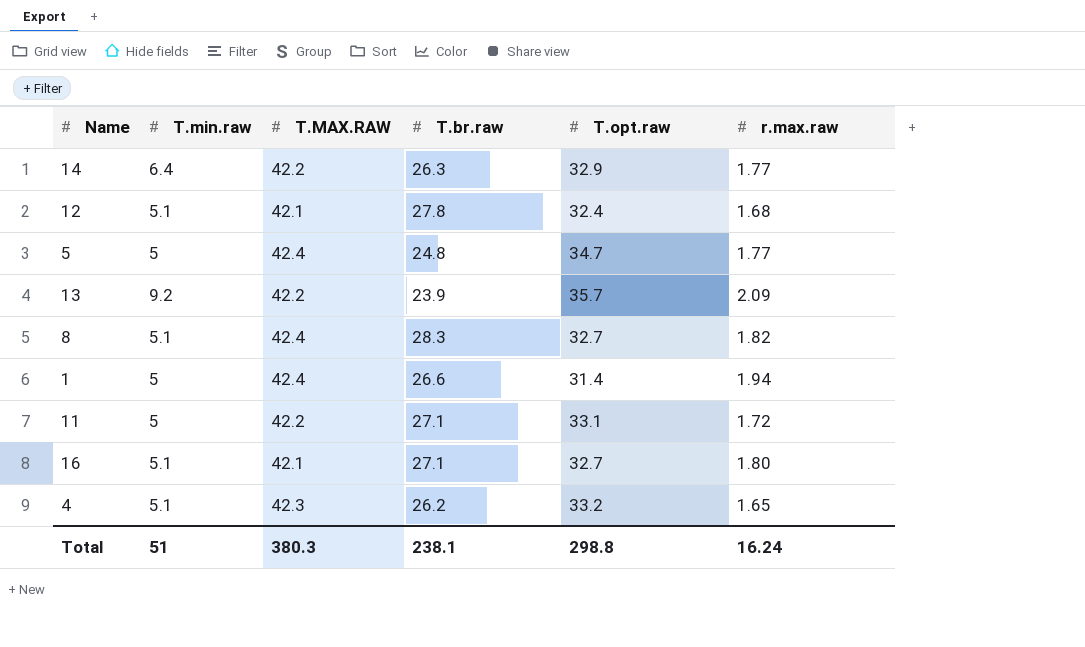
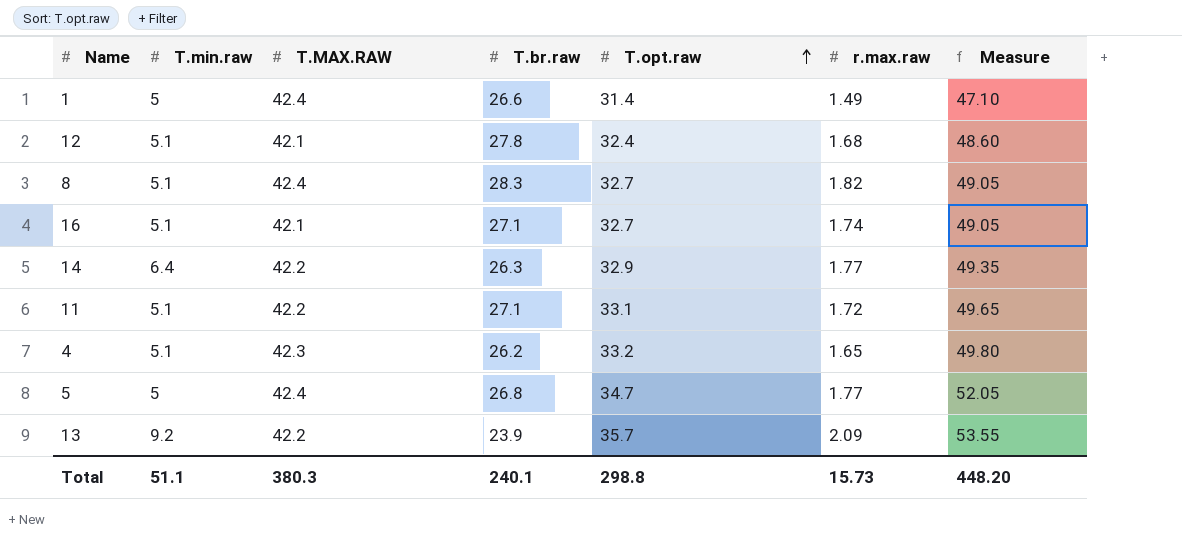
row order: none -> T.opt.raw ascending
column Measure | formula: none -> [T.opt.raw] * 1.5
1 | r.max.raw: 1.94 -> 1.49
16 | r.max.raw: 1.80 -> 1.74
11 | T.min.raw: 5 -> 5.1
5 | T.br.raw: 24.8 -> 26.8
Total | T.min.raw: 51 -> 51.1
Total | T.br.raw: 238.1 -> 240.1
Total | r.max.raw: 16.24 -> 15.73

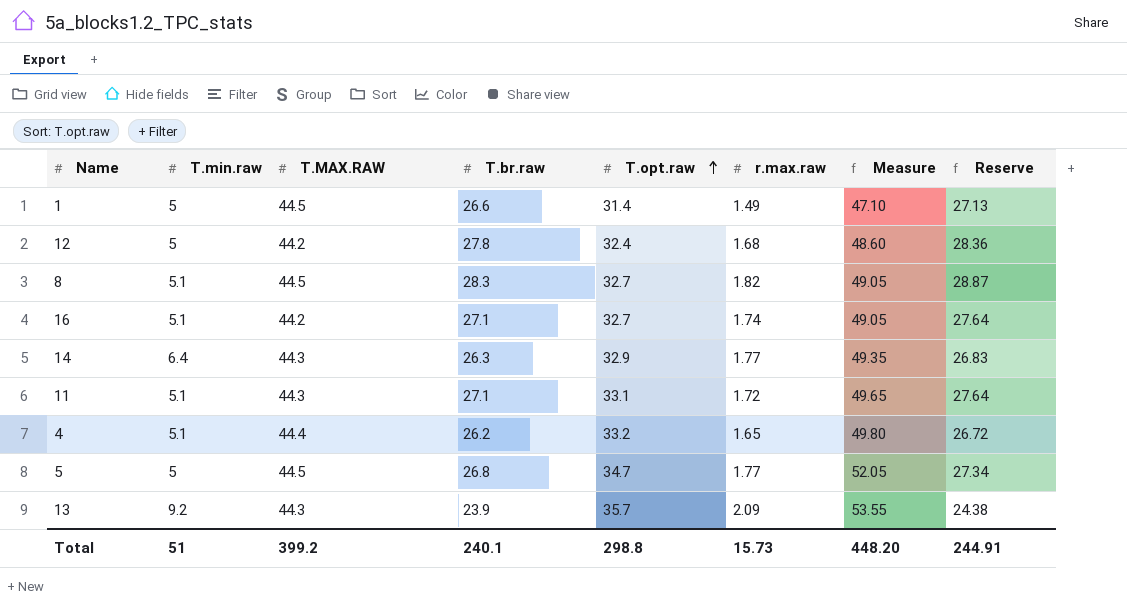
column Reserve | formula: none -> [T.br.raw] * 1.02
1 | T.MAX.RAW: 42.4 -> 44.5
12 | T.min.raw: 5.1 -> 5
12 | T.MAX.RAW: 42.1 -> 44.2
8 | T.MAX.RAW: 42.4 -> 44.5
16 | T.MAX.RAW: 42.1 -> 44.2
14 | T.MAX.RAW: 42.2 -> 44.3
11 | T.MAX.RAW: 42.2 -> 44.3
4 | T.MAX.RAW: 42.3 -> 44.4
5 | T.MAX.RAW: 42.4 -> 44.5
13 | T.MAX.RAW: 42.2 -> 44.3
Total | T.min.raw: 51.1 -> 51
Total | T.MAX.RAW: 380.3 -> 399.2

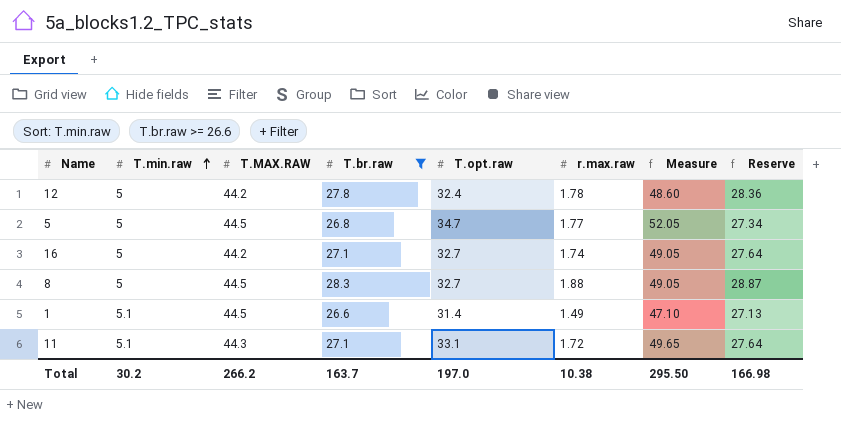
filter: none -> T.br.raw >= 26.6
row order: T.opt.raw ascending -> T.min.raw ascending
12 | r.max.raw: 1.68 -> 1.78
16 | T.min.raw: 5.1 -> 5
8 | T.min.raw: 5.1 -> 5
8 | r.max.raw: 1.82 -> 1.88
1 | T.min.raw: 5 -> 5.1
Total | T.min.raw: 51 -> 30.2
Total | T.MAX.RAW: 399.2 -> 266.2
Total | T.br.raw: 240.1 -> 163.7
Total | T.opt.raw: 298.8 -> 197.0
Total | r.max.raw: 15.73 -> 10.38
Total | Measure: 448.20 -> 295.50
Total | Reserve: 244.91 -> 166.98

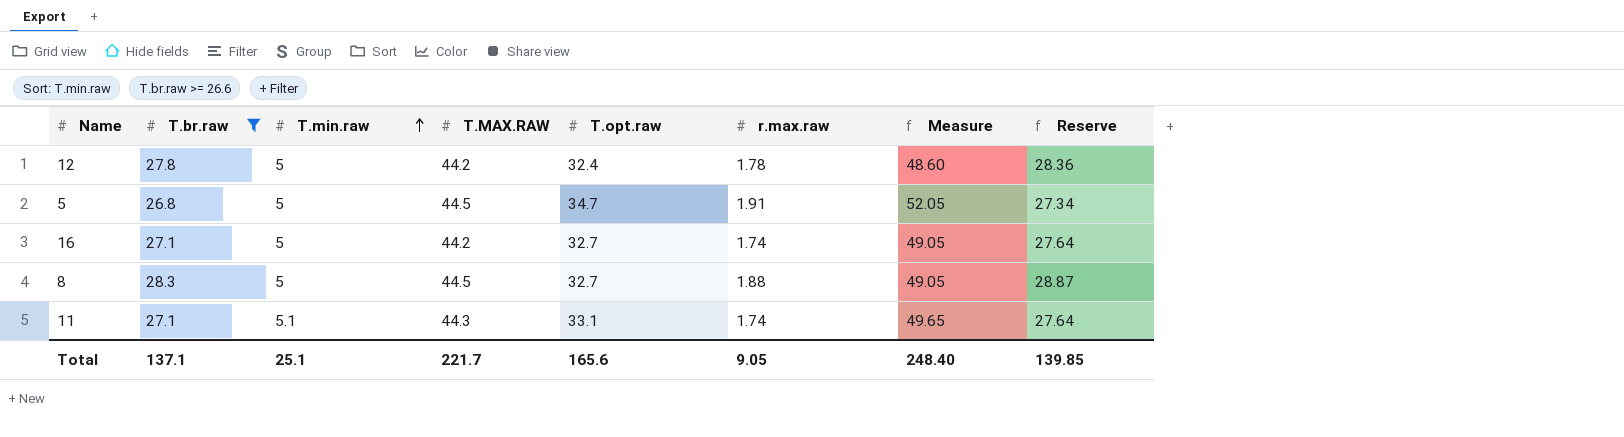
column T.br.raw | position: 4 -> 2
row 1: 5.1 | 44.5 | 26.6 | 31.4 | 1.49 | 47.10 | 27.13 -> none
5 | r.max.raw: 1.77 -> 1.91
11 | r.max.raw: 1.72 -> 1.74
Total | T.br.raw: 163.7 -> 137.1
Total | T.min.raw: 30.2 -> 25.1
Total | T.MAX.RAW: 266.2 -> 221.7
Total | T.opt.raw: 197.0 -> 165.6
Total | r.max.raw: 10.38 -> 9.05
Total | Measure: 295.50 -> 248.40
Total | Reserve: 166.98 -> 139.85

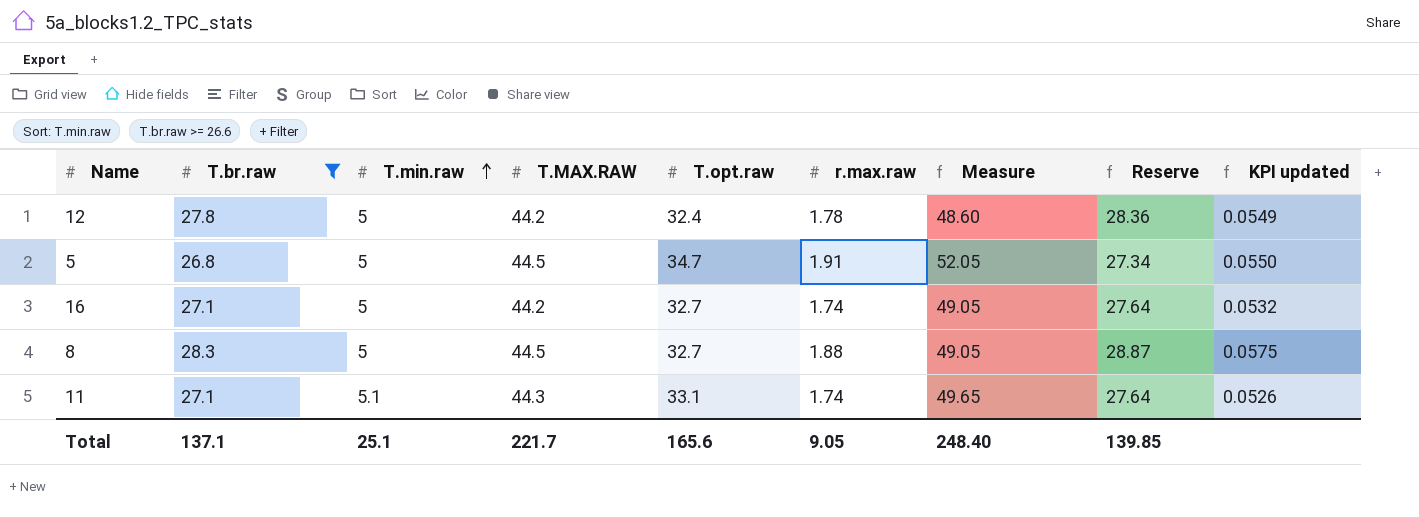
column KPI updated | formula: none -> [r.max.raw] / [T.opt.raw]

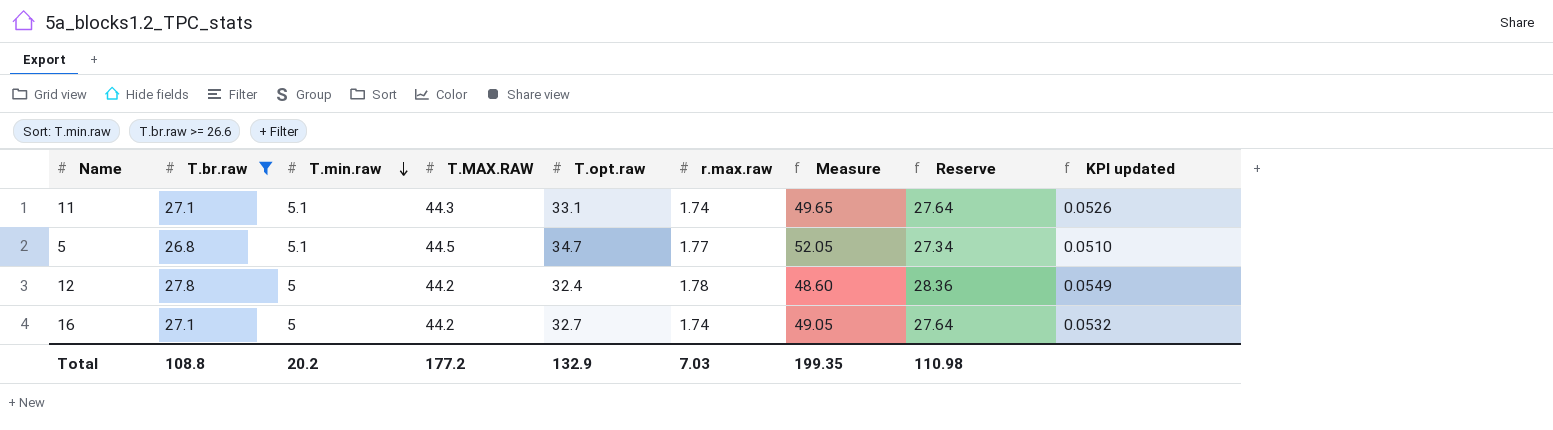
row order: T.min.raw ascending -> T.min.raw descending
row 8: 28.3 | 5 | 44.5 | 32.7 | 1.88 | 49.05 | 28.87 | 0.0575 -> none
5 | T.min.raw: 5 -> 5.1
5 | r.max.raw: 1.91 -> 1.77
5 | KPI updated: 0.0550 -> 0.0510
Total | T.br.raw: 137.1 -> 108.8
Total | T.min.raw: 25.1 -> 20.2
Total | T.MAX.RAW: 221.7 -> 177.2
Total | T.opt.raw: 165.6 -> 132.9
Total | r.max.raw: 9.05 -> 7.03
Total | Measure: 248.40 -> 199.35
Total | Reserve: 139.85 -> 110.98

